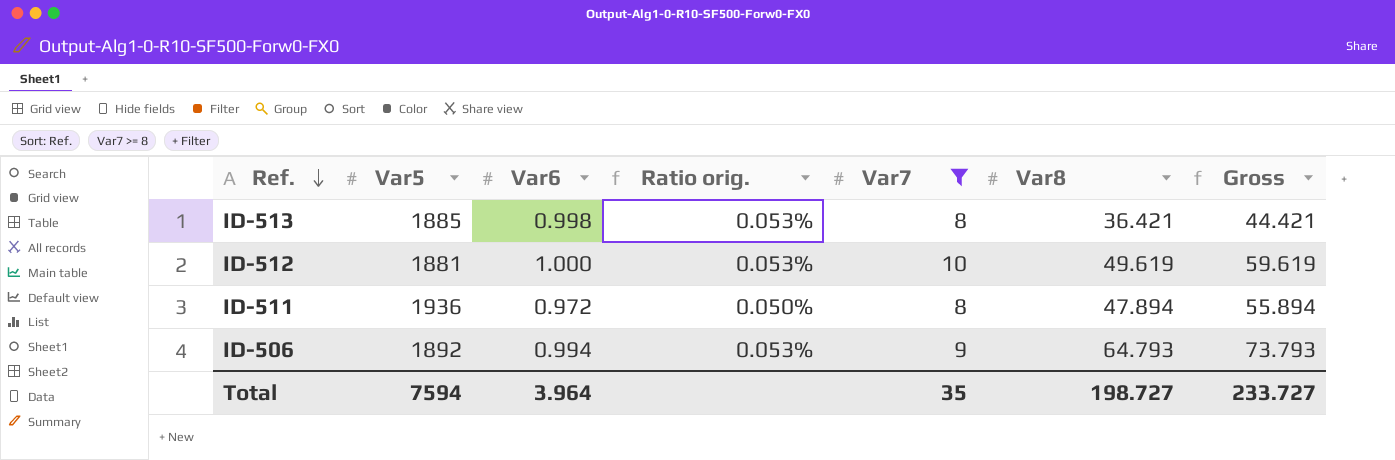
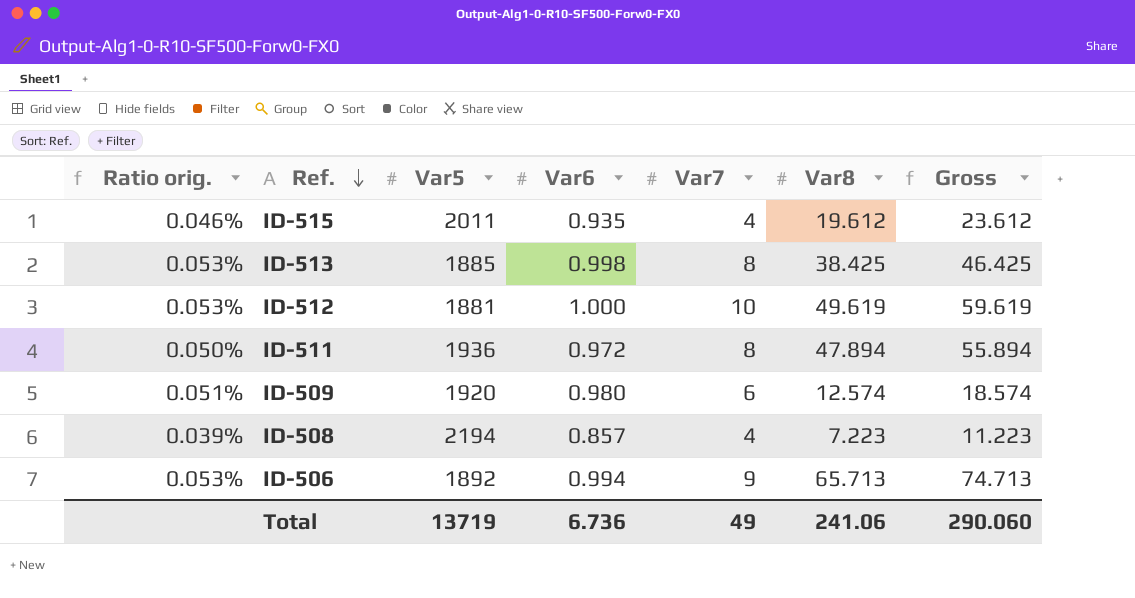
filter: Var7 >= 8 -> none
column Ratio orig. | position: 4 -> 1
ID-513 | Var8: 36.421 -> 38.425
ID-513 | Gross: 44.421 -> 46.425
ID-506 | Var8: 64.793 -> 65.713
ID-506 | Gross: 73.793 -> 74.713
Total | Var5: 7594 -> 13719
Total | Var6: 3.964 -> 6.736
Total | Var7: 35 -> 49
Total | Var8: 198.727 -> 241.06
Total | Gross: 233.727 -> 290.060

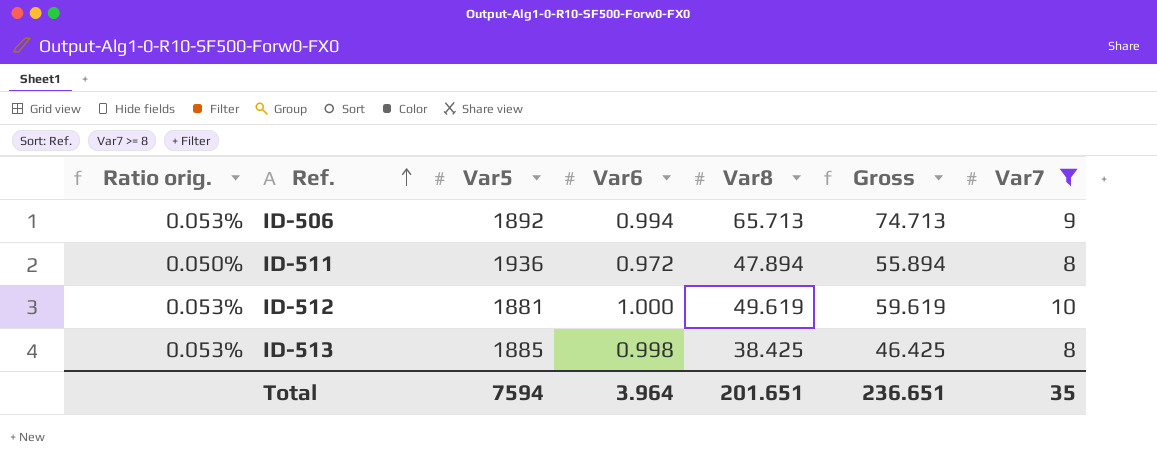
filter: none -> Var7 >= 8
row order: Ref. descending -> Ref. ascending
column Var7 | position: 5 -> 7
Total | Var5: 13719 -> 7594
Total | Var6: 6.736 -> 3.964
Total | Var8: 241.06 -> 201.651
Total | Gross: 290.060 -> 236.651
Total | Var7: 49 -> 35

